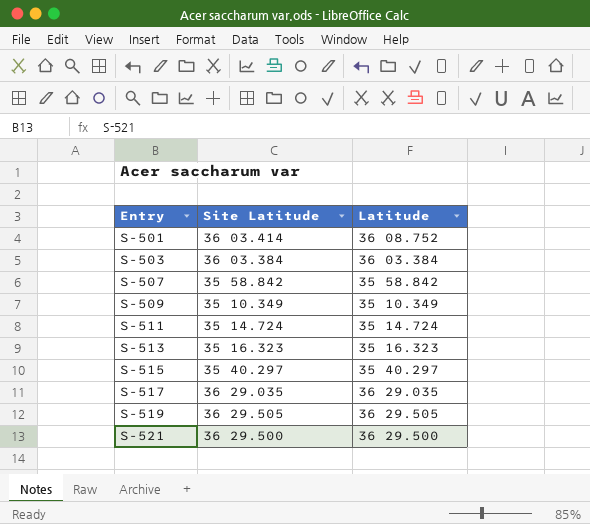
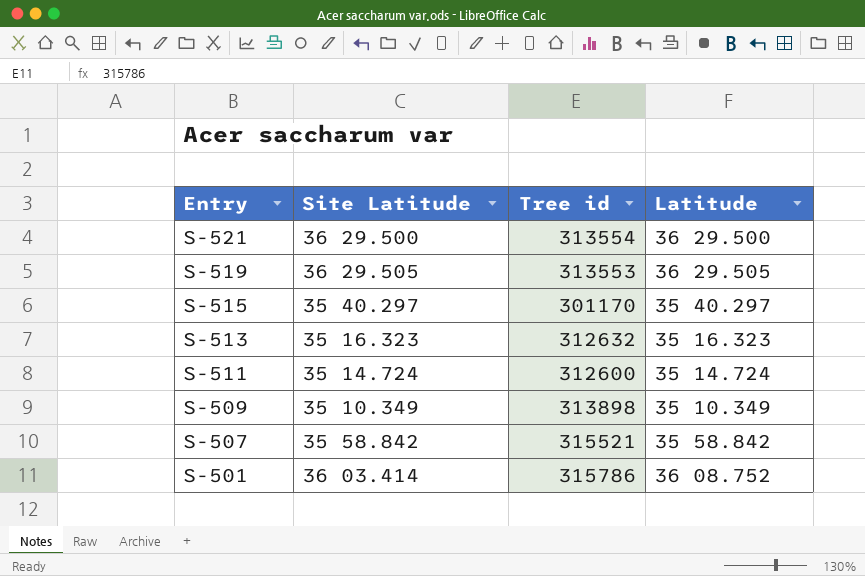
row order: Entry ascending -> Entry descending
column Tree id | position: none -> 3
row S-503: 36 03.384 | 36 03.384 -> none
row S-517: 36 29.035 | 36 29.035 -> none

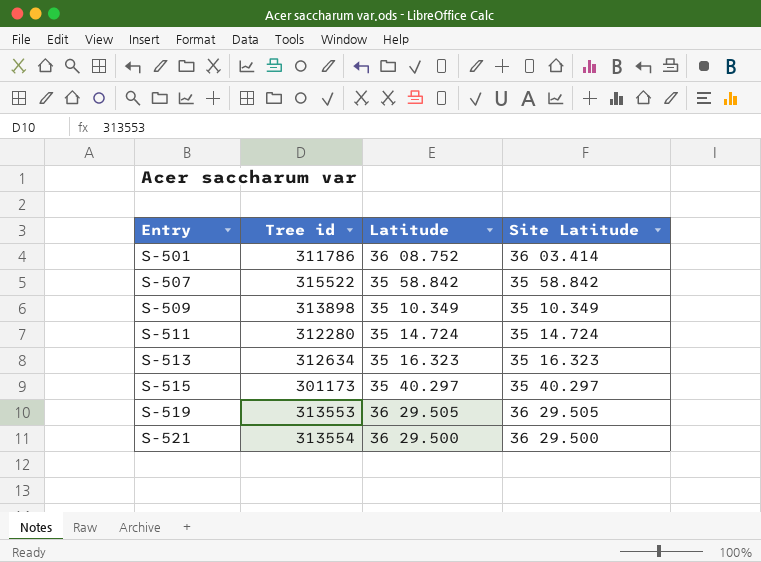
row order: Entry descending -> Entry ascending
column Site Latitude | position: 2 -> 4
S-501 | Tree id: 315786 -> 311786
S-507 | Tree id: 315521 -> 315522
S-511 | Tree id: 312600 -> 312280
S-513 | Tree id: 312632 -> 312634
S-515 | Tree id: 301170 -> 301173

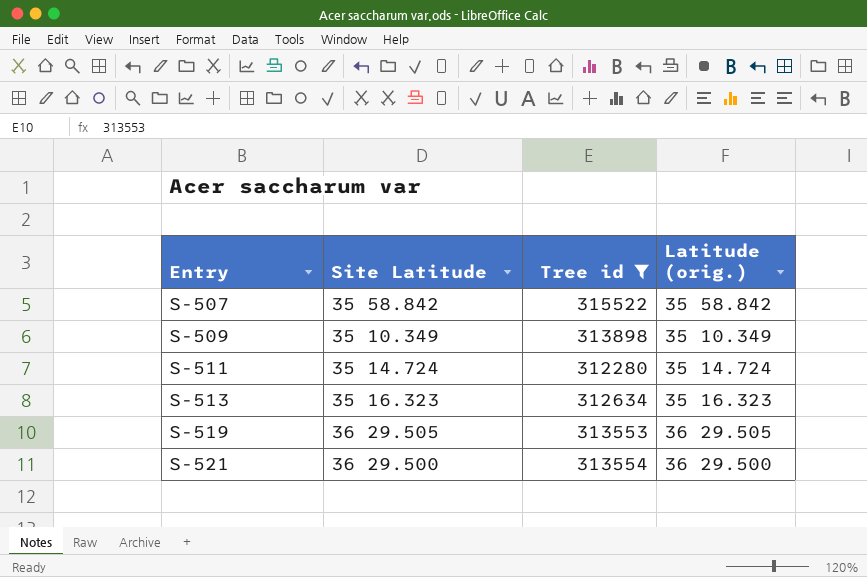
filter: none -> Tree id >= 312280
column Site Latitude | position: 4 -> 2
column name: Latitude -> Latitude (orig.)

